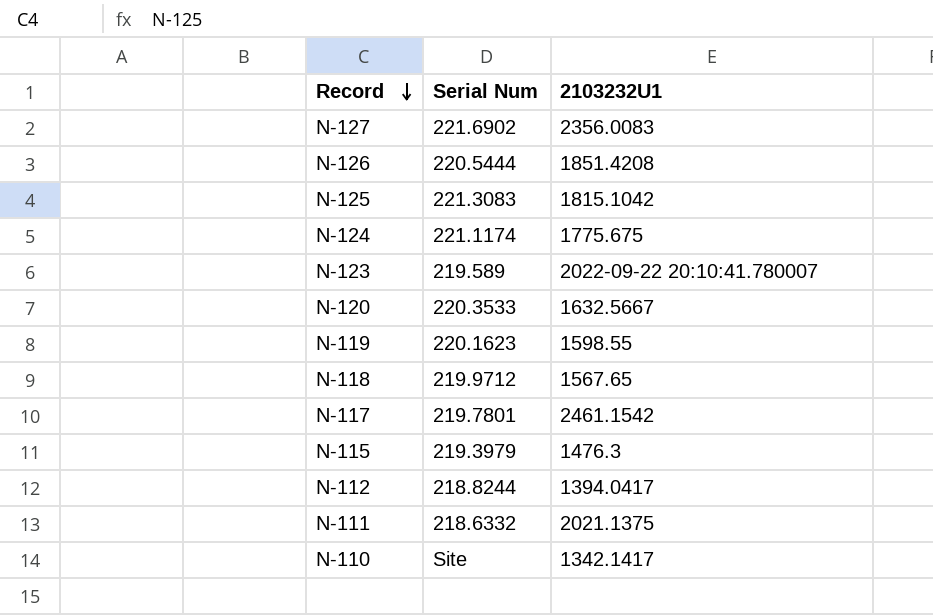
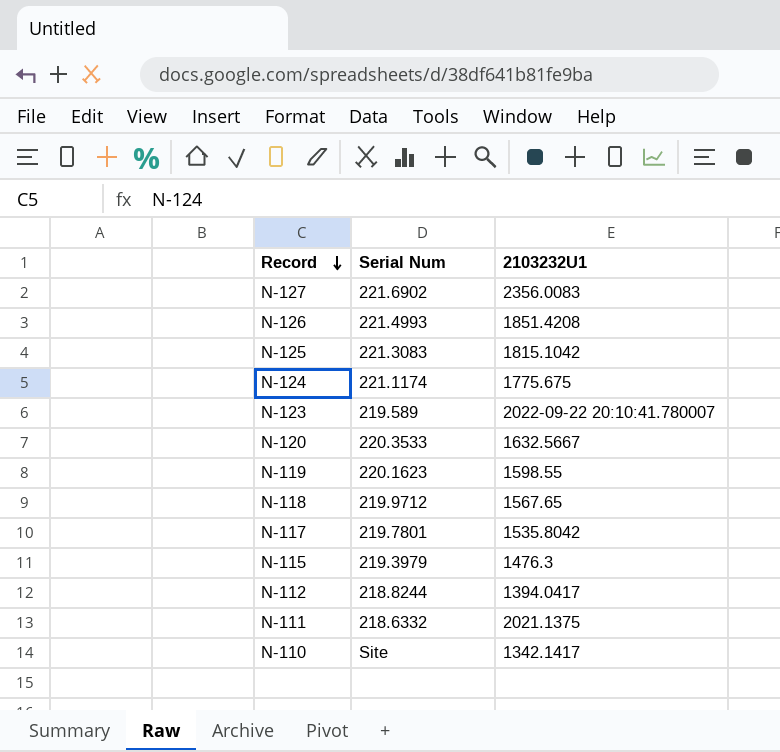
N-126 | Serial Num: 220.5444 -> 221.4993
N-117 | 2103232U1: 2461.1542 -> 1535.8042

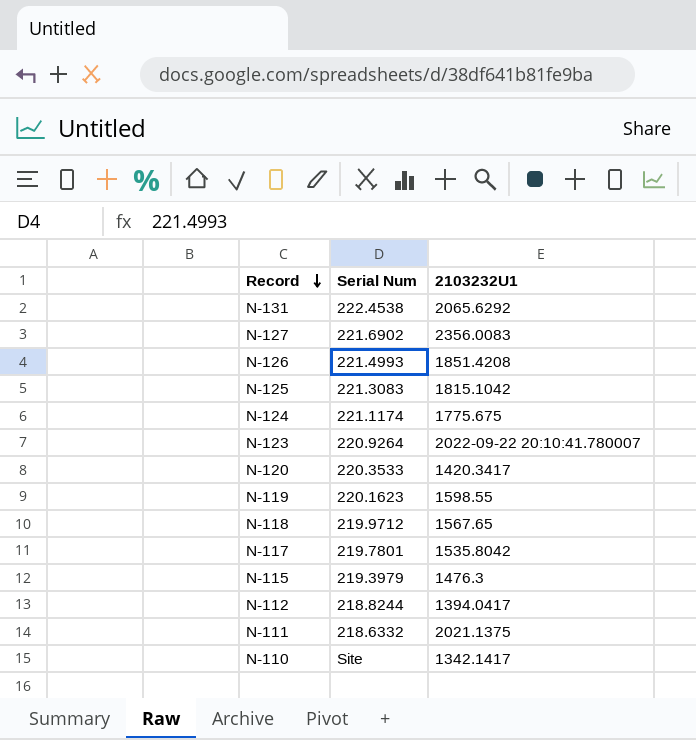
row N-131: none -> 222.4538 | 2065.6292
N-123 | Serial Num: 219.589 -> 220.9264
N-120 | 2103232U1: 1632.5667 -> 1420.3417

